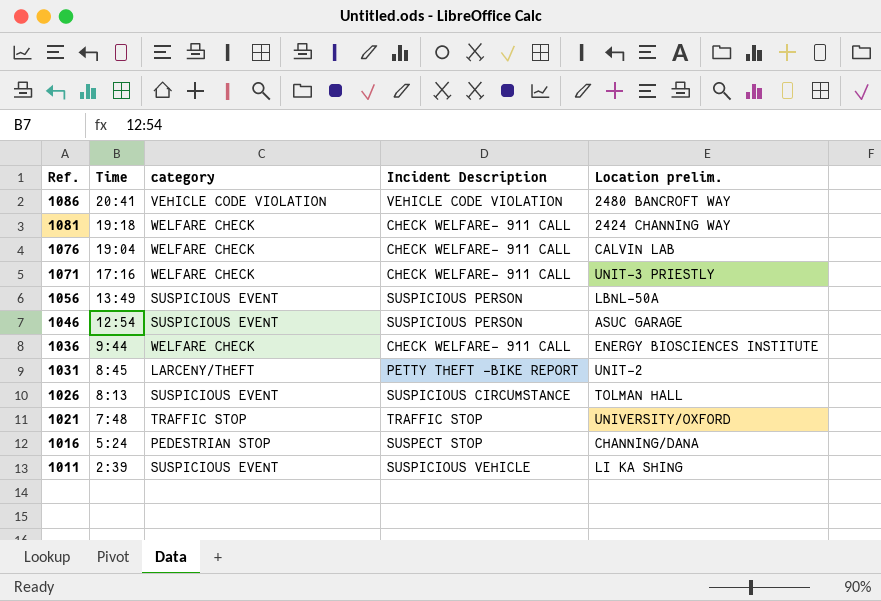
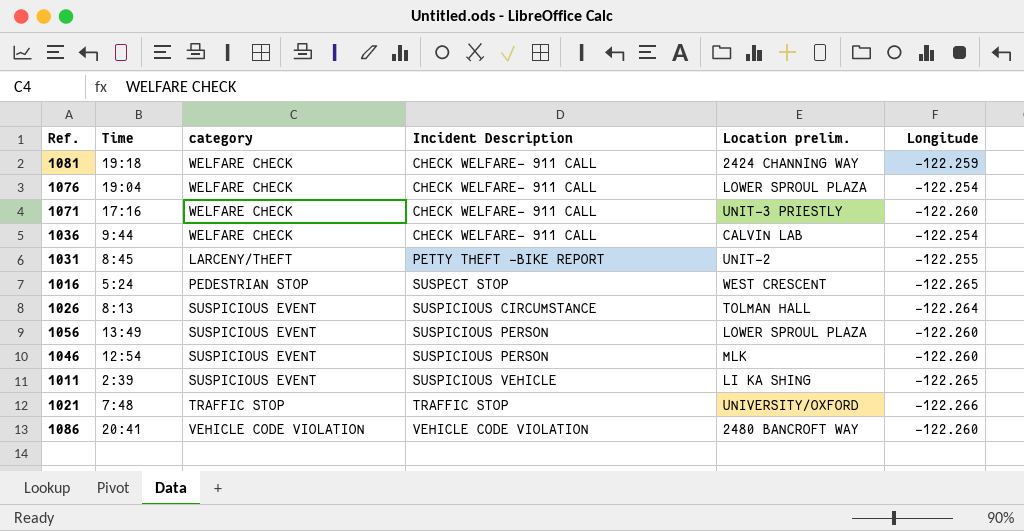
row order: Ref. descending -> Incident Description ascending
column Longitude | position: none -> 6
1076 | Location prelim.: CALVIN LAB -> LOWER SPROUL PLAZA
1036 | Location prelim.: ENERGY BIOSCIENCES INSTITUTE -> CALVIN LAB
1016 | Location prelim.: CHANNING/DANA -> WEST CRESCENT
1056 | Location prelim.: LBNL-50A -> LOWER SPROUL PLAZA
1046 | Location prelim.: ASUC GARAGE -> MLK

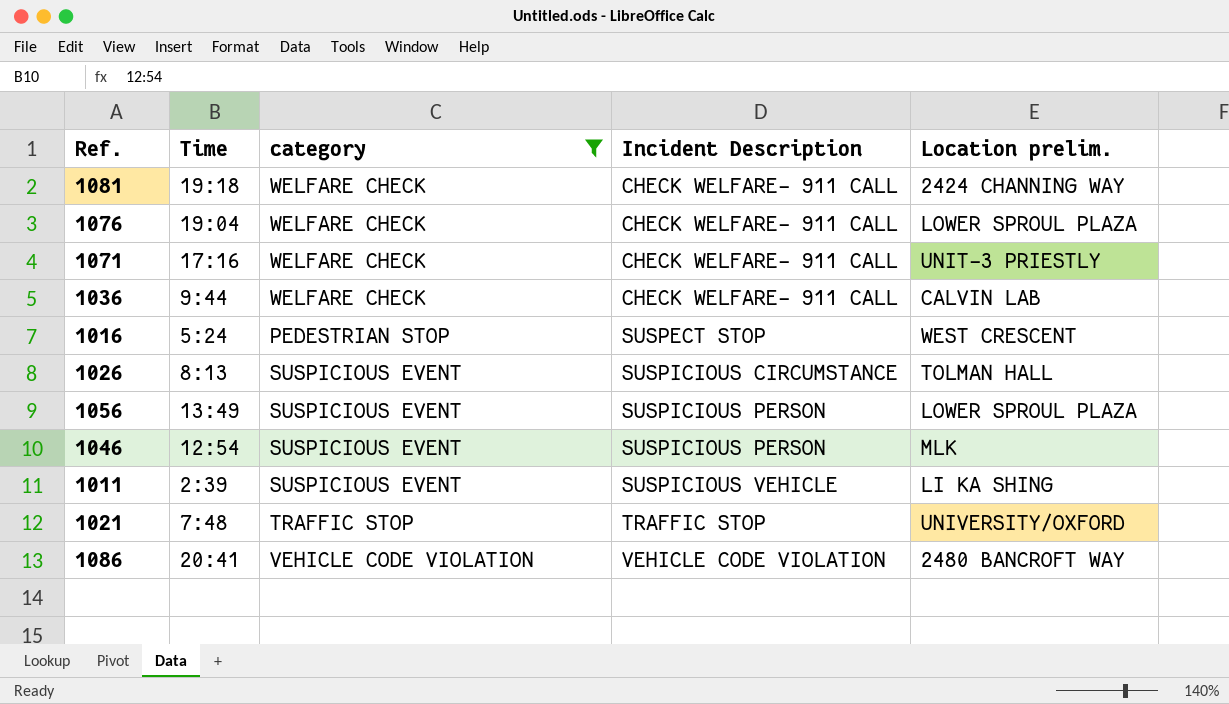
filter: none -> category != LARCENY/THEFT
column Longitude | position: 6 -> none

